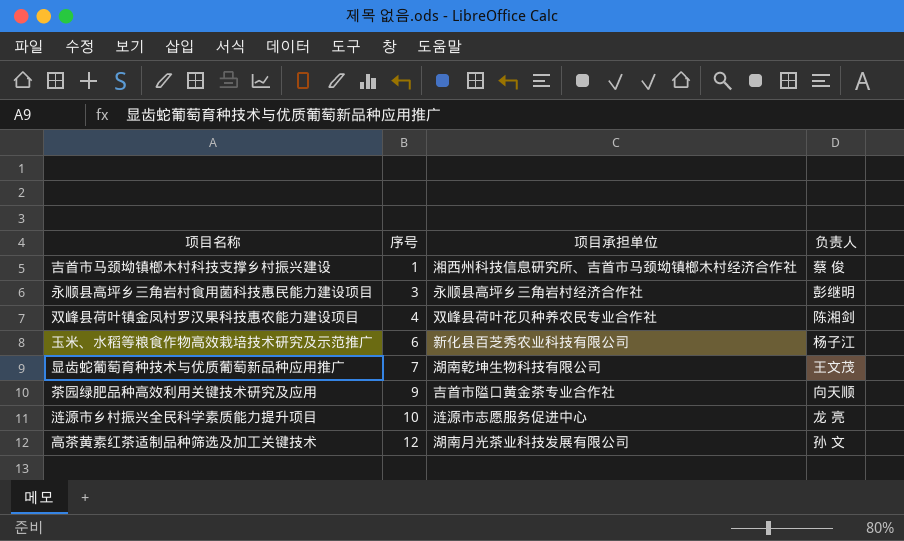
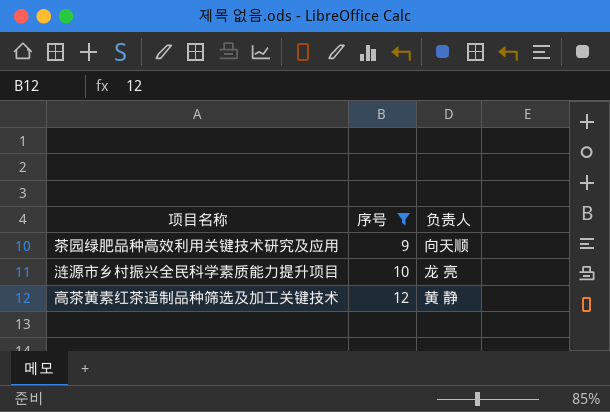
filter: none -> 序号 >= 9
column 项目承担单位 | position: 3 -> none
高茶黄素红茶适制品种筛选及加工关键技术 | 负责人: 孙 文 -> 黄 静

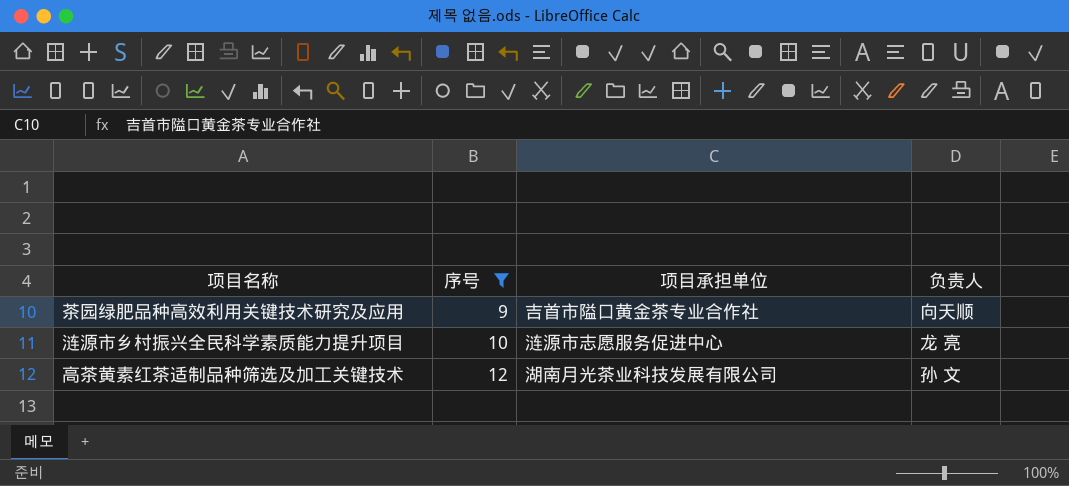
column 项目承担单位 | position: none -> 3
高茶黄素红茶适制品种筛选及加工关键技术 | 负责人: 黄 静 -> 孙 文

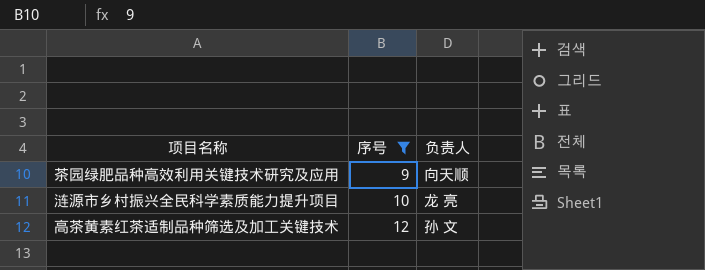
column 项目承担单位 | position: 3 -> none

